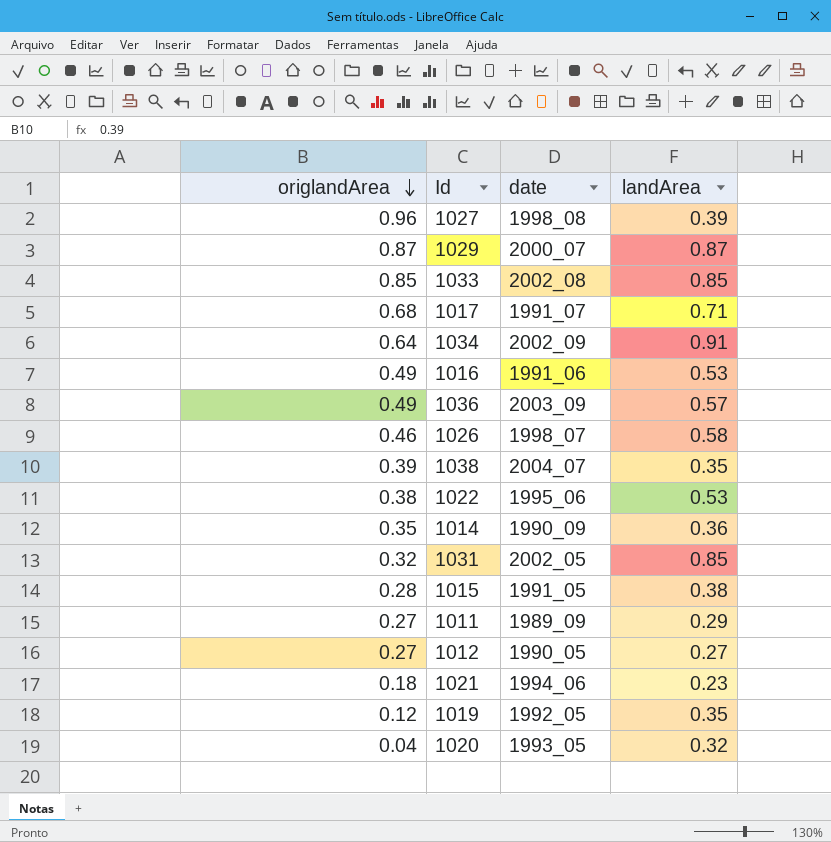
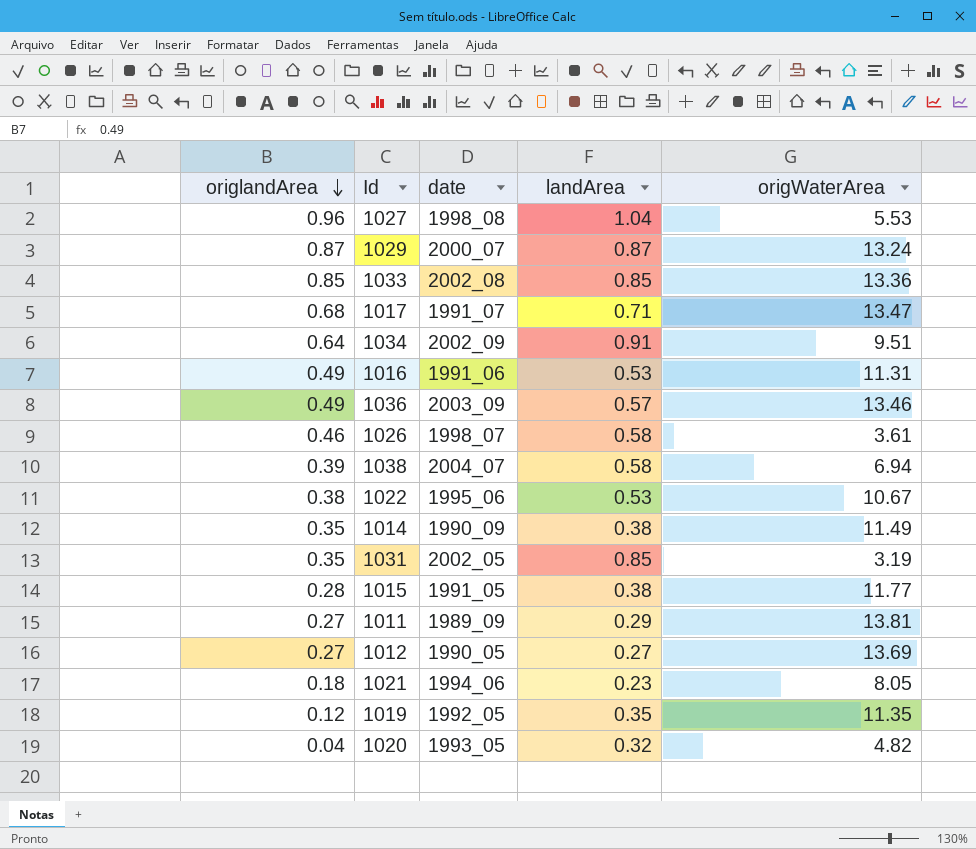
column origWaterArea | position: none -> 5
1027 | landArea: 0.39 -> 1.04
1038 | landArea: 0.35 -> 0.58
1014 | landArea: 0.36 -> 0.38
1031 | origlandArea: 0.32 -> 0.35

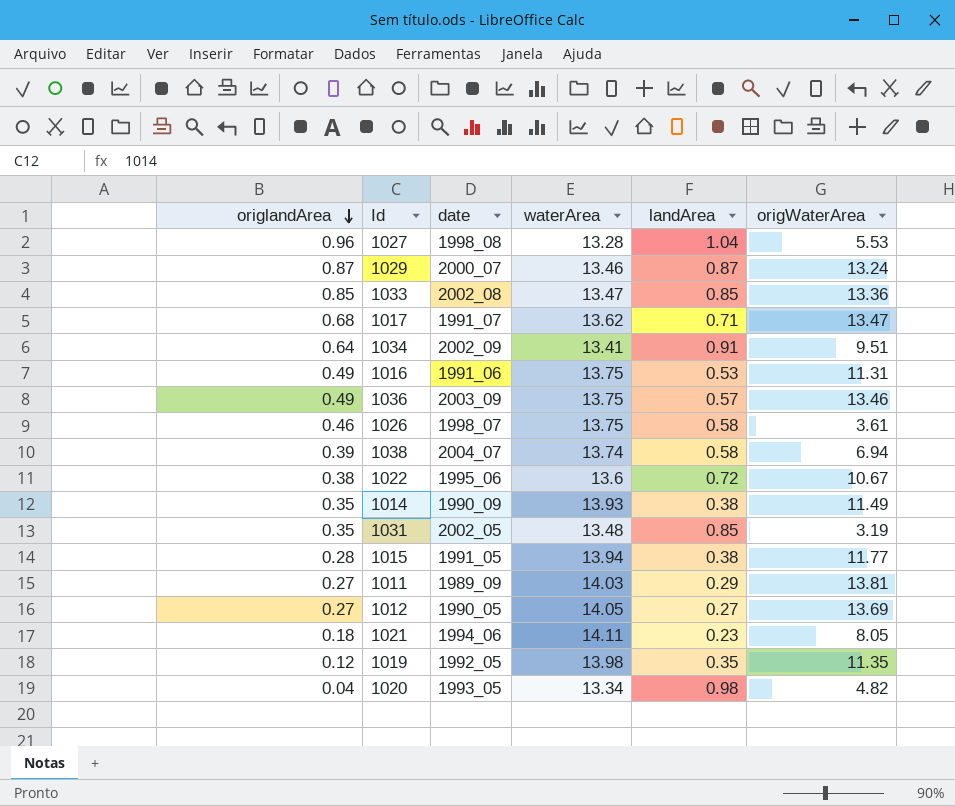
column waterArea | position: none -> 4
1022 | landArea: 0.53 -> 0.72
1020 | landArea: 0.32 -> 0.98

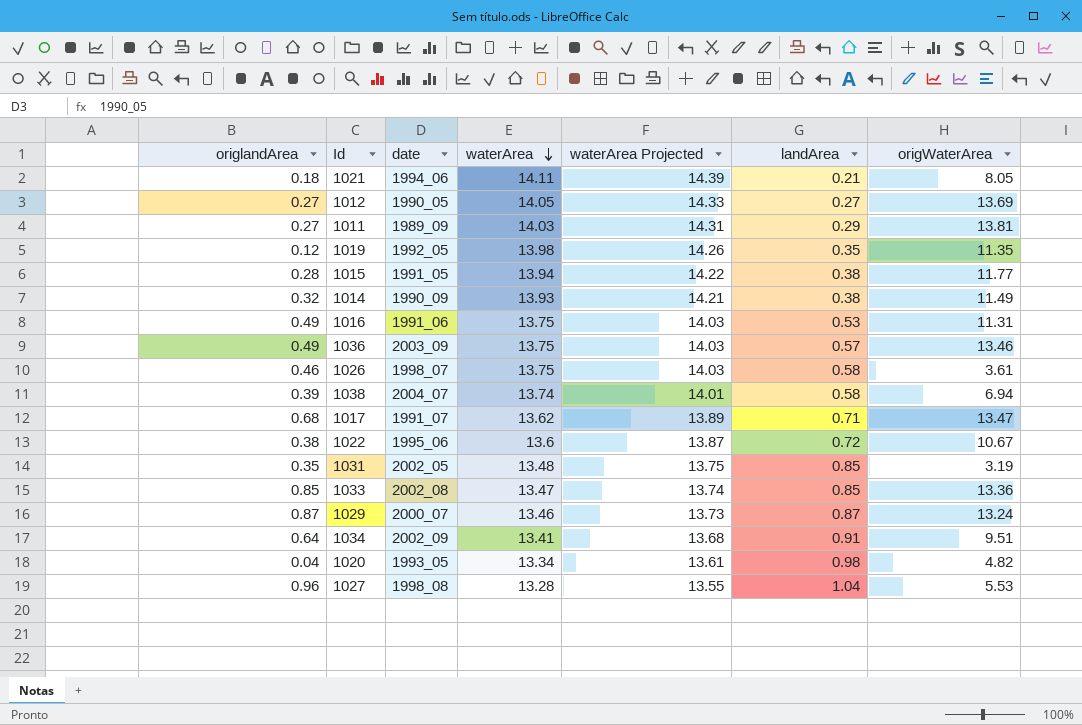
row order: origlandArea descending -> waterArea descending
column waterArea Projected | formula: none -> [waterArea] * 1.02
1021 | landArea: 0.23 -> 0.21
1014 | origlandArea: 0.35 -> 0.32

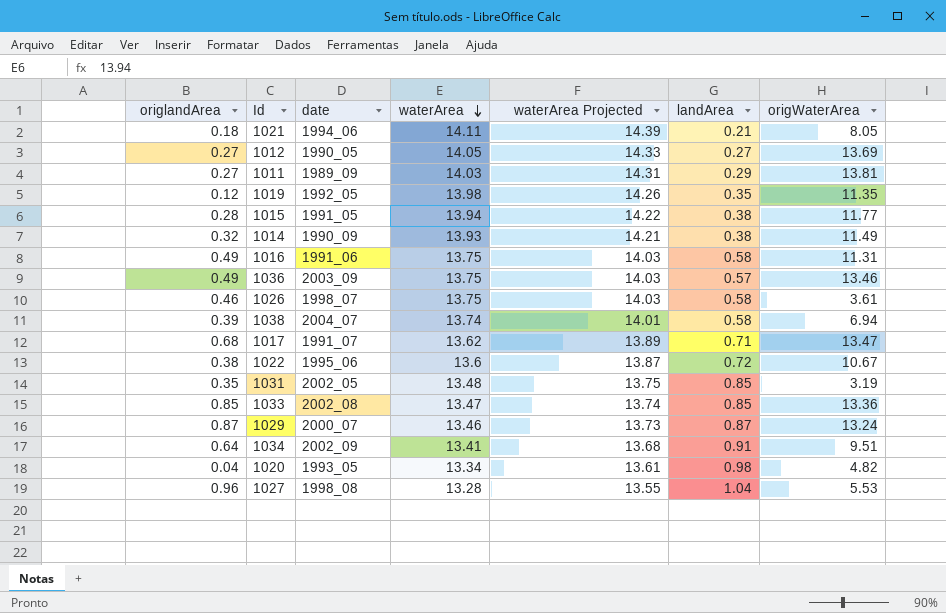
1016 | landArea: 0.53 -> 0.58

